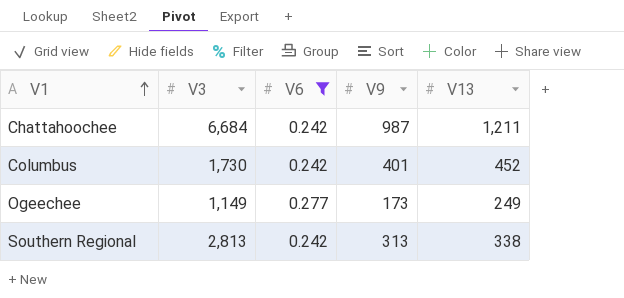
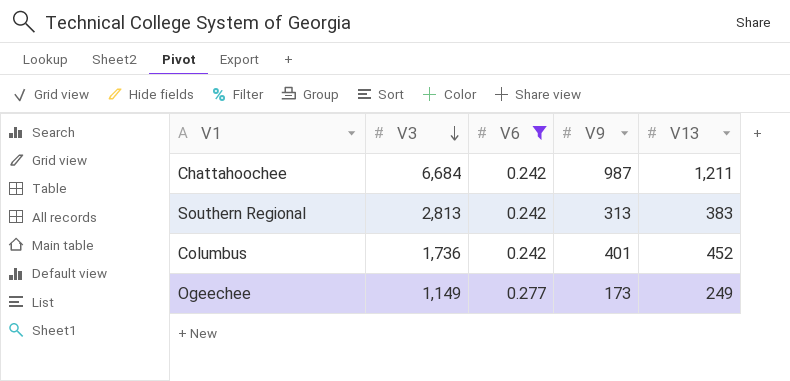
row order: V1 ascending -> V3 descending
Southern Regional | V13: 338 -> 383
Columbus | V3: 1,730 -> 1,736

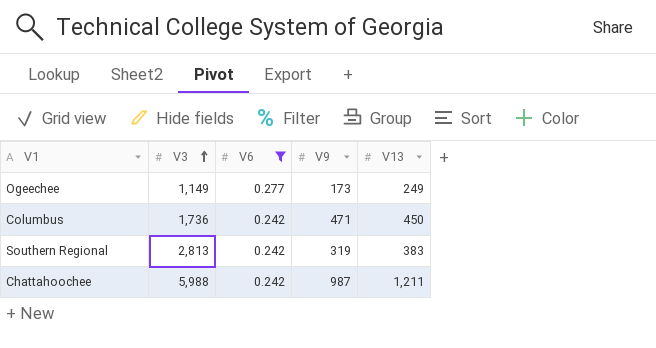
row order: V3 descending -> V3 ascending
Columbus | V9: 401 -> 471
Columbus | V13: 452 -> 450
Southern Regional | V9: 313 -> 319
Chattahoochee | V3: 6,684 -> 5,988

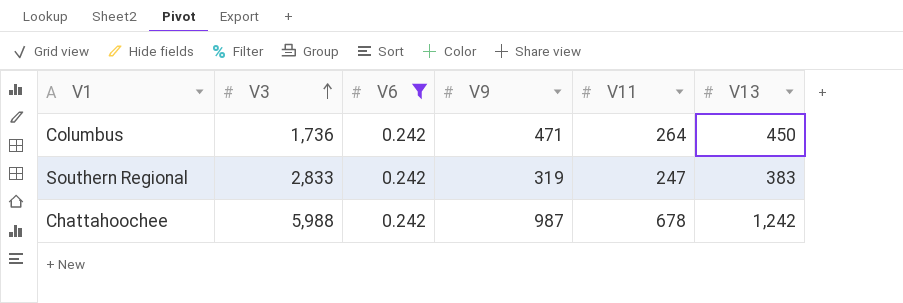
column V11 | position: none -> 5
row Ogeechee: 1,149 | 0.277 | 173 | 249 -> none
Southern Regional | V3: 2,813 -> 2,833
Chattahoochee | V13: 1,211 -> 1,242

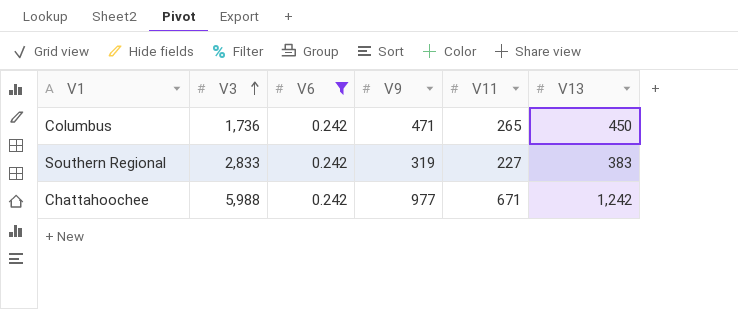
Columbus | V11: 264 -> 265
Southern Regional | V11: 247 -> 227
Chattahoochee | V9: 987 -> 977
Chattahoochee | V11: 678 -> 671

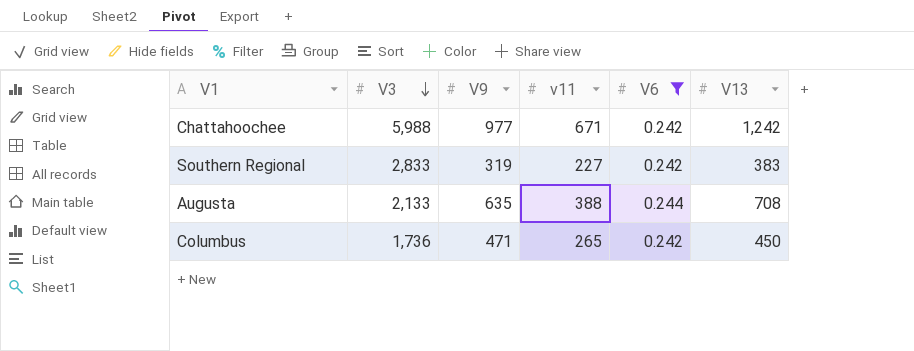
row order: V3 ascending -> V3 descending
column name: V11 -> v11
column V6 | position: 3 -> 5
row Augusta: none -> 2,133 | 635 | 388 | 0.244 | 708

